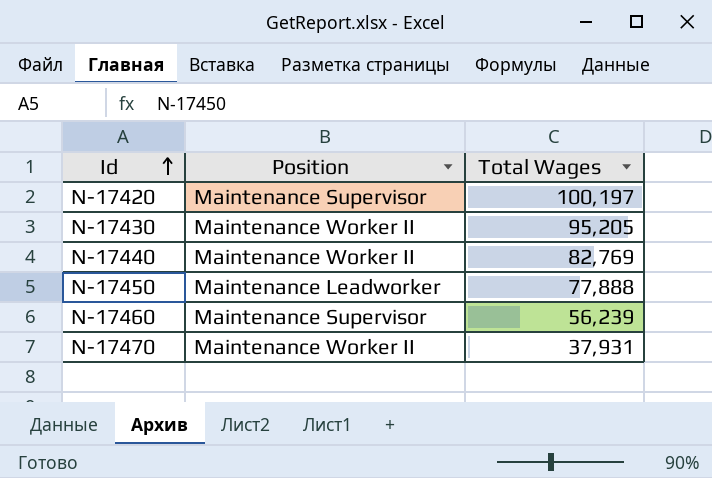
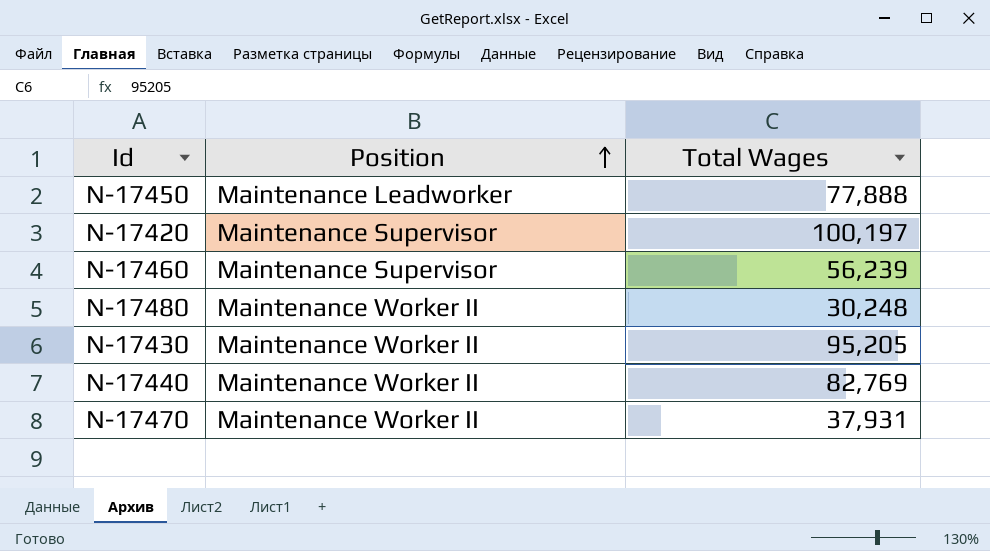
row order: Id ascending -> Position ascending
row N-17480: none -> Maintenance Worker II | 30,248

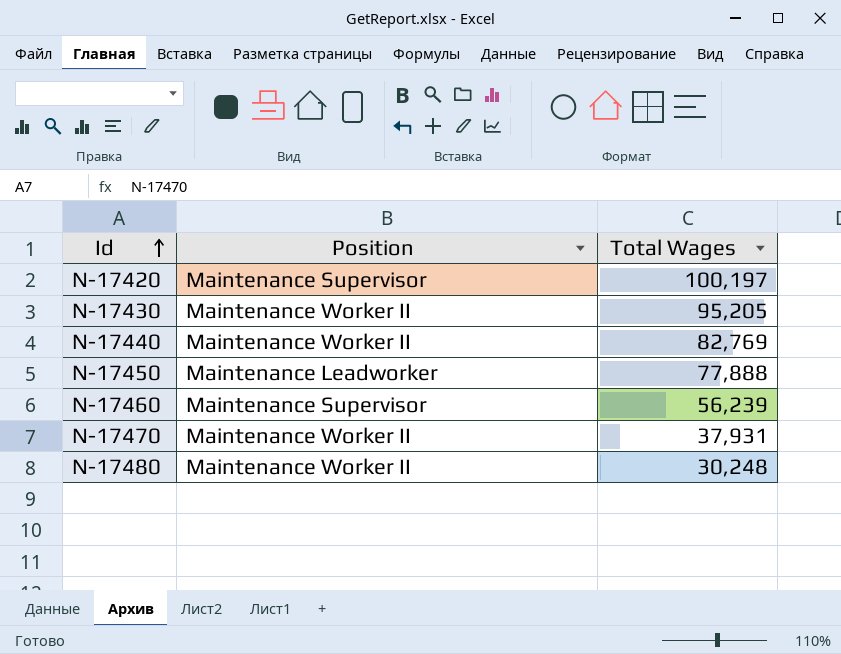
row order: Position ascending -> Id ascending

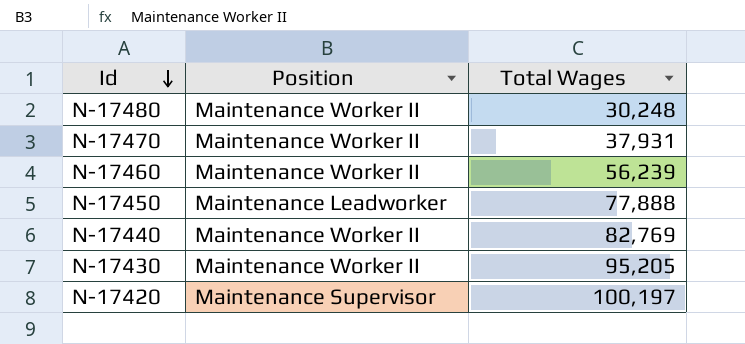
row order: Id ascending -> Id descending
N-17460 | Position: Maintenance Supervisor -> Maintenance Worker II

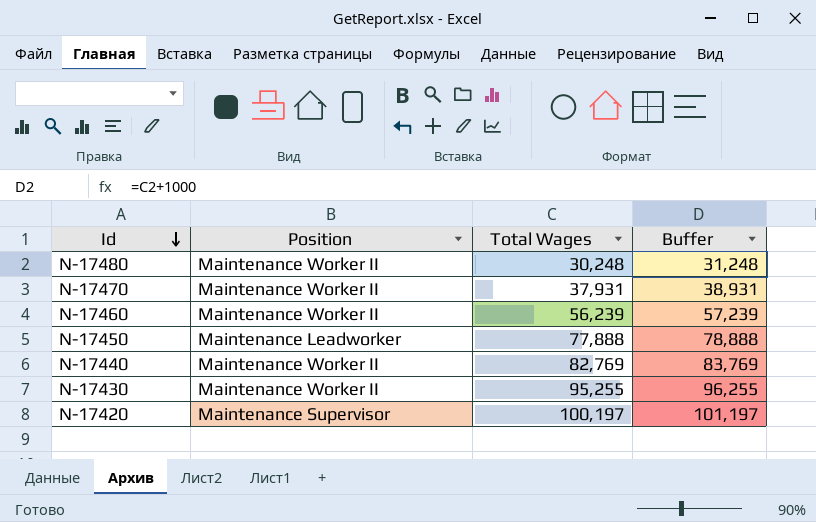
column Buffer | formula: none -> [Total Wages] + 1000
N-17430 | Total Wages: 95,205 -> 95,255

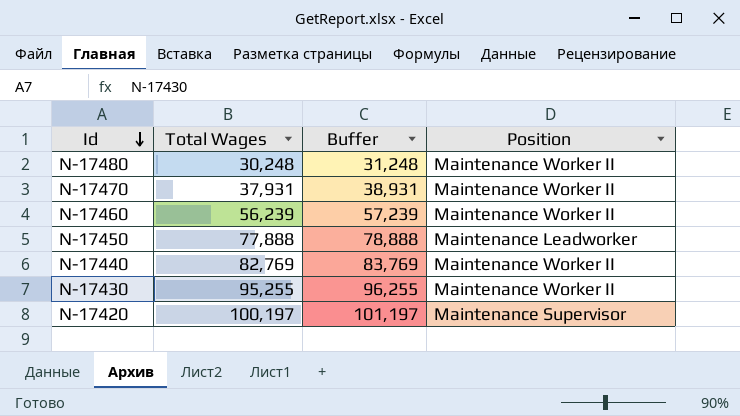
column Position | position: 2 -> 4

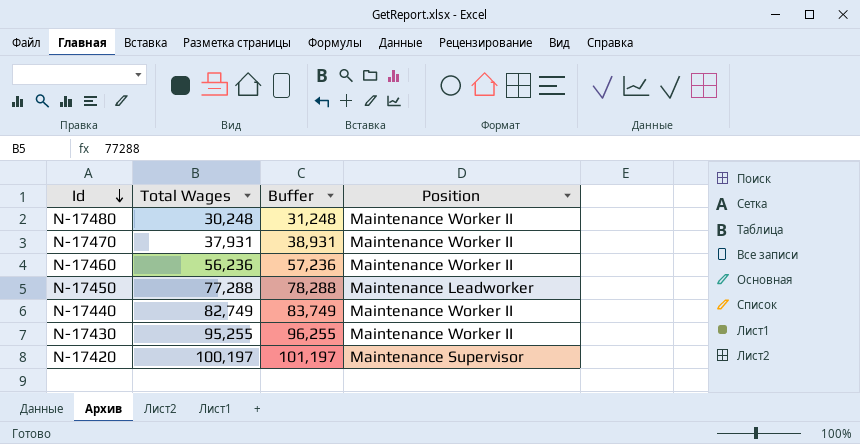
N-17460 | Total Wages: 56,239 -> 56,236
N-17460 | Buffer: 57,239 -> 57,236
N-17450 | Total Wages: 77,888 -> 77,288
N-17450 | Buffer: 78,888 -> 78,288
N-17440 | Total Wages: 82,769 -> 82,749
N-17440 | Buffer: 83,769 -> 83,749

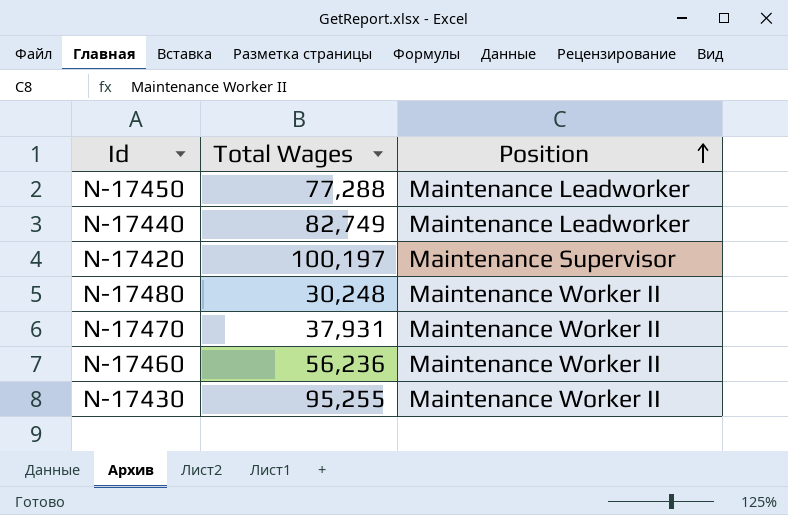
row order: Id descending -> Position ascending
column Buffer | formula: [Total Wages] + 1000 -> none
N-17440 | Position: Maintenance Worker II -> Maintenance Leadworker

